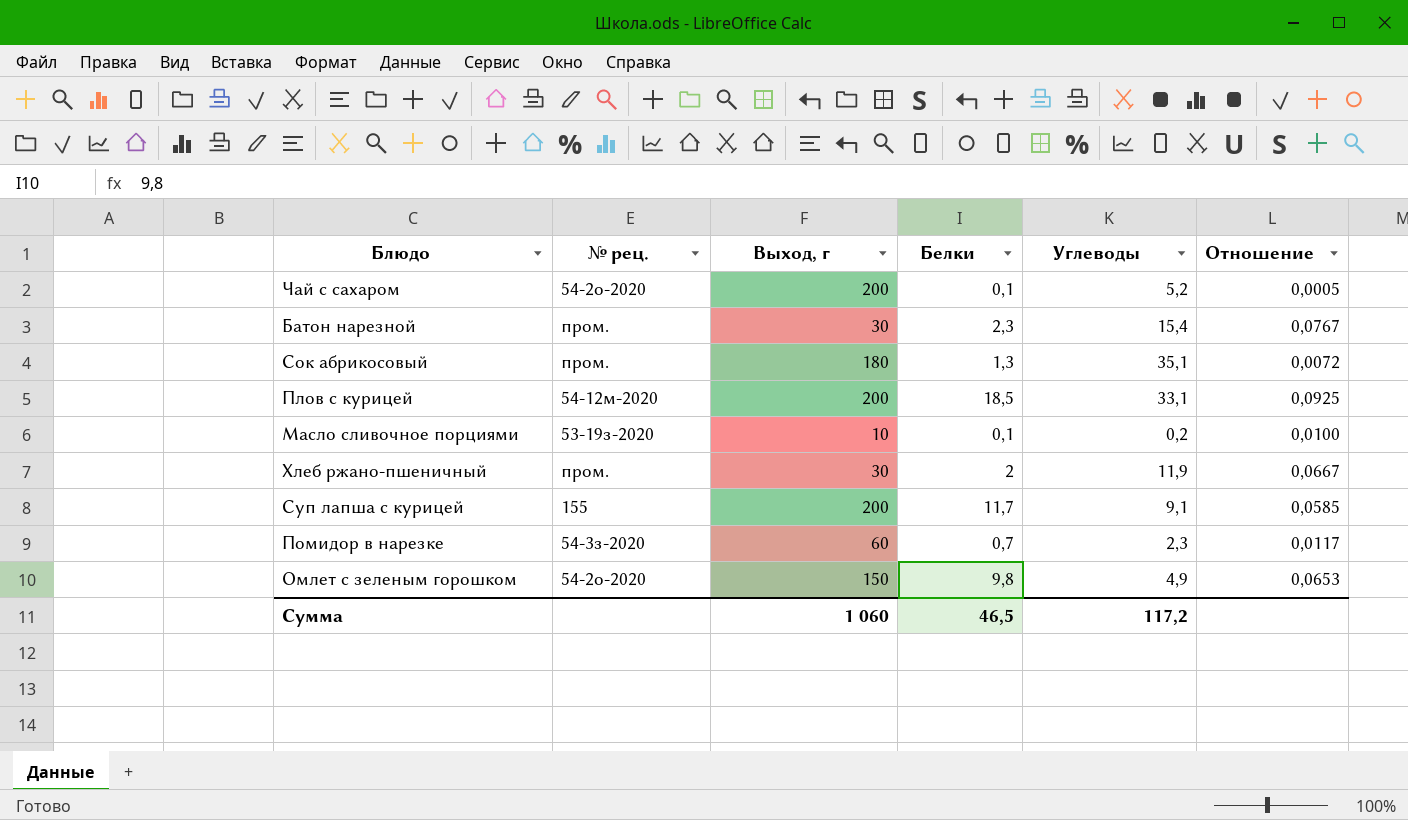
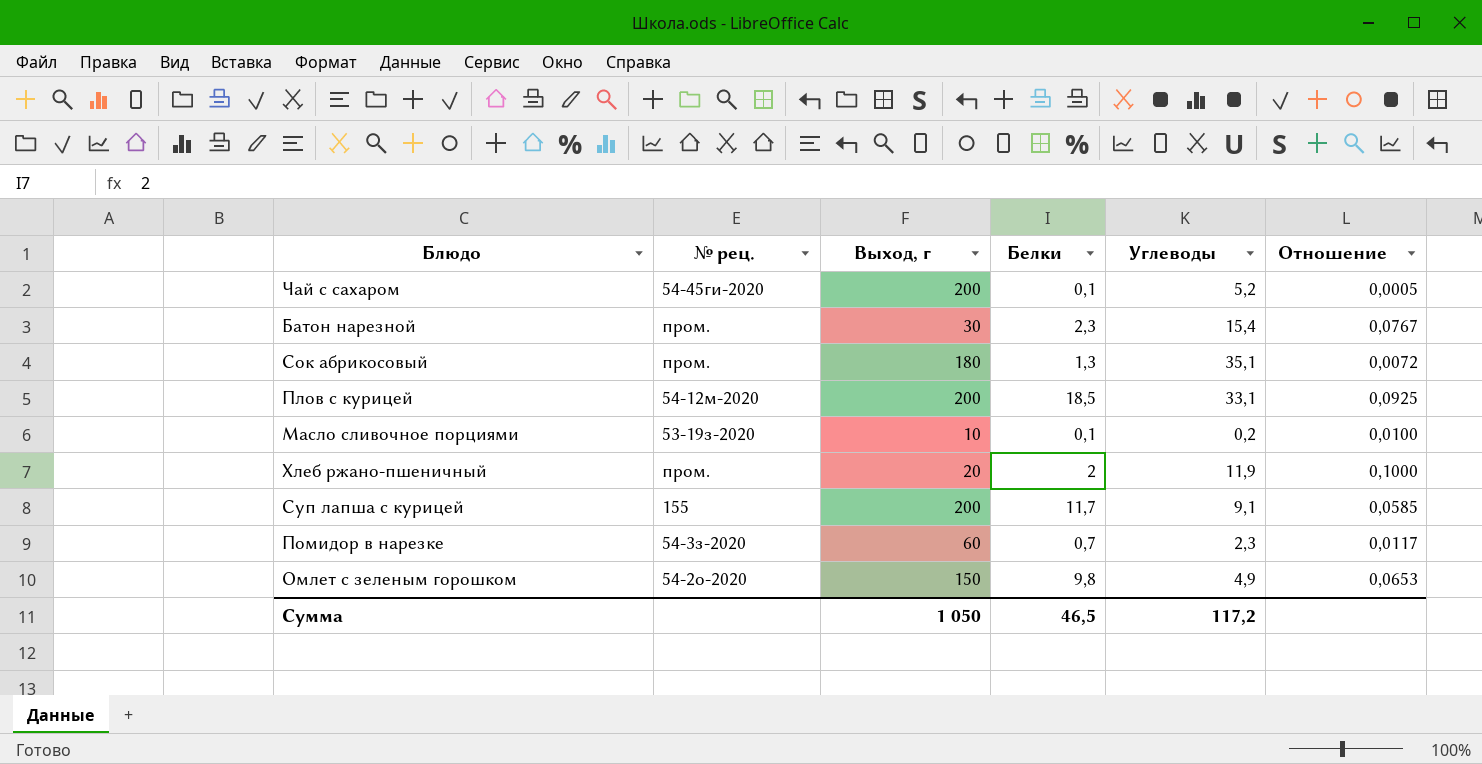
Чай с сахаром | № рец.: 54-2о-2020 -> 54-45ги-2020
Хлеб ржано-пшеничный | Выход, г: 30 -> 20
Хлеб ржано-пшеничный | Отношение: 0,0667 -> 0,1000
Сумма | Выход, г: 1 060 -> 1 050

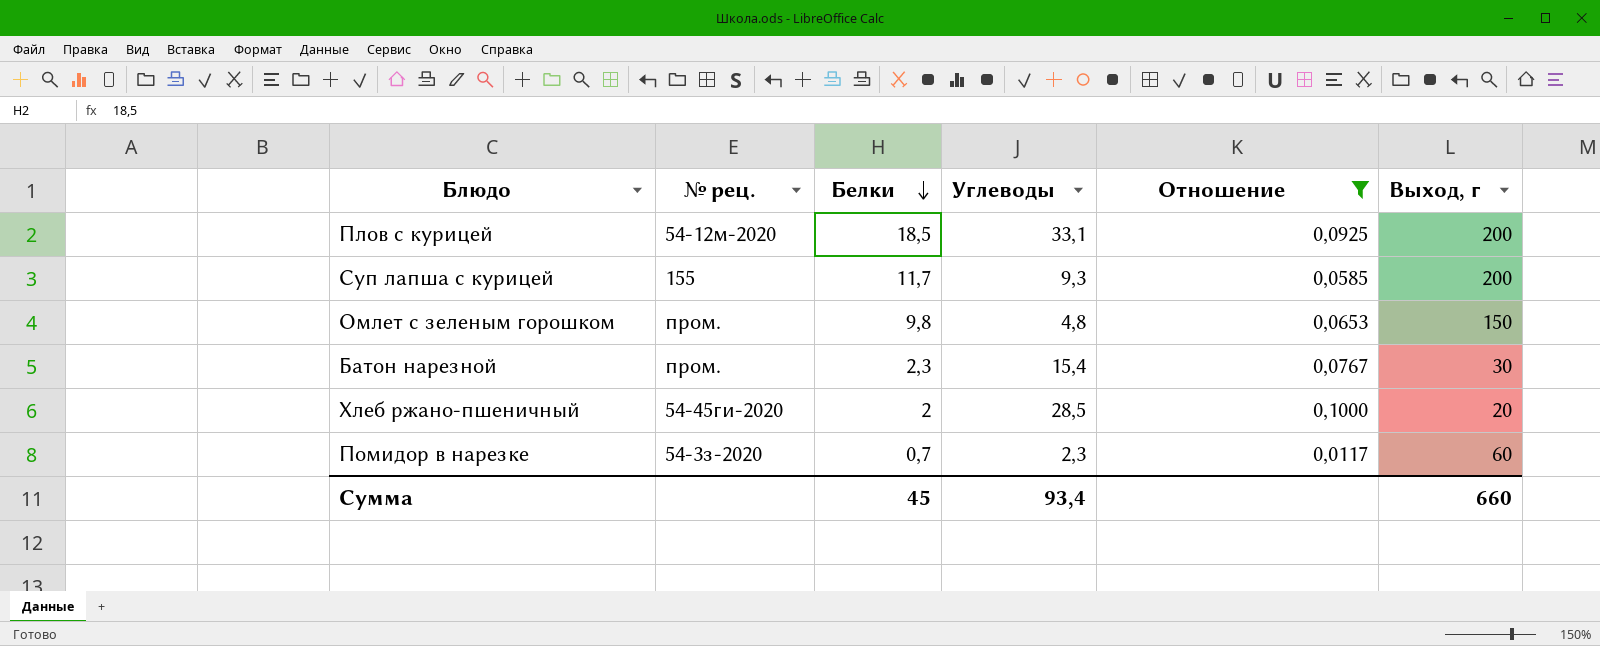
filter: none -> Отношение >= 0,0117
row order: none -> Белки descending
column Выход, г | position: 3 -> 6
Суп лапша с курицей | Углеводы: 9,1 -> 9,3
Омлет с зеленым горошком | № рец.: 54-2о-2020 -> пром.
Омлет с зеленым горошком | Углеводы: 4,9 -> 4,8
Хлеб ржано-пшеничный | № рец.: пром. -> 54-45ги-2020
Хлеб ржано-пшеничный | Углеводы: 11,9 -> 28,5
Сумма | Белки: 46,5 -> 45
Сумма | Углеводы: 117,2 -> 93,4
Сумма | Выход, г: 1 050 -> 660

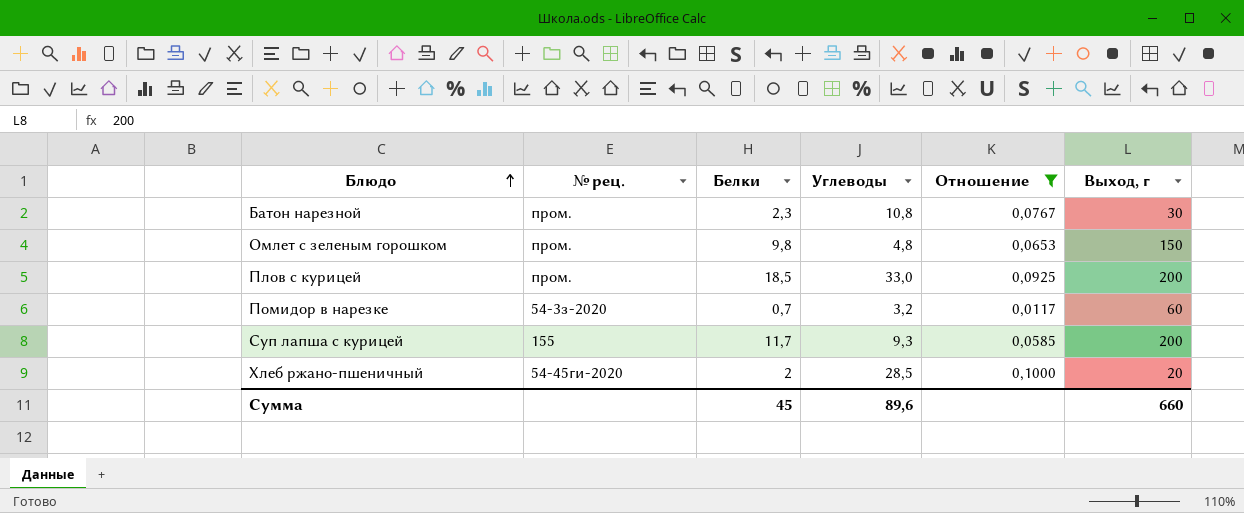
row order: Белки descending -> Блюдо ascending
Батон нарезной | Углеводы: 15,4 -> 10,8
Плов с курицей | № рец.: 54-12м-2020 -> пром.
Плов с курицей | Углеводы: 33,1 -> 33,0
Помидор в нарезке | Углеводы: 2,3 -> 3,2
Сумма | Углеводы: 93,4 -> 89,6

